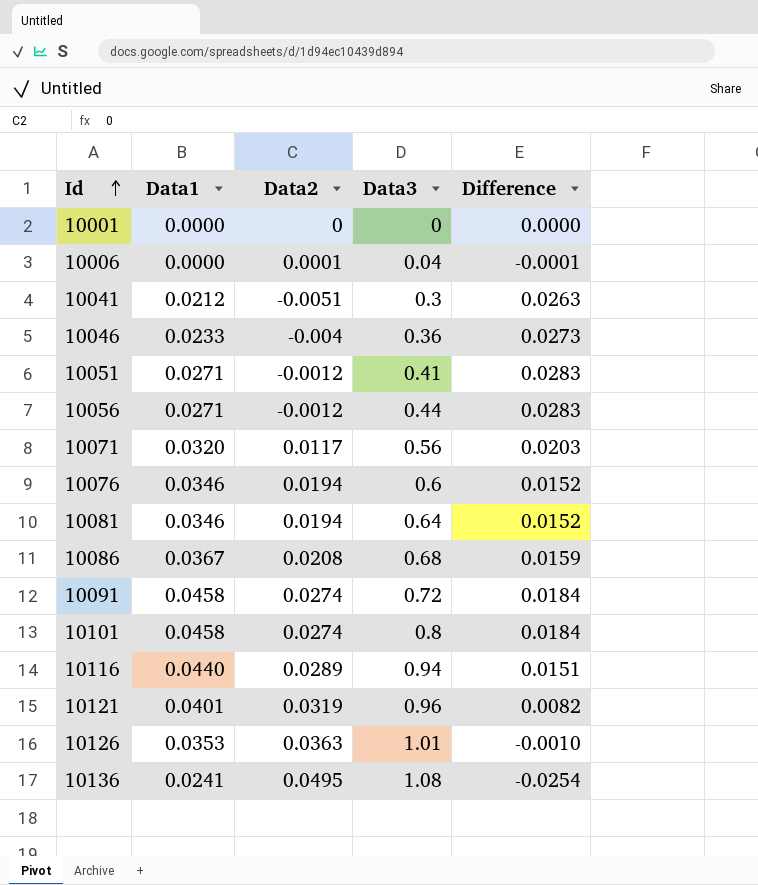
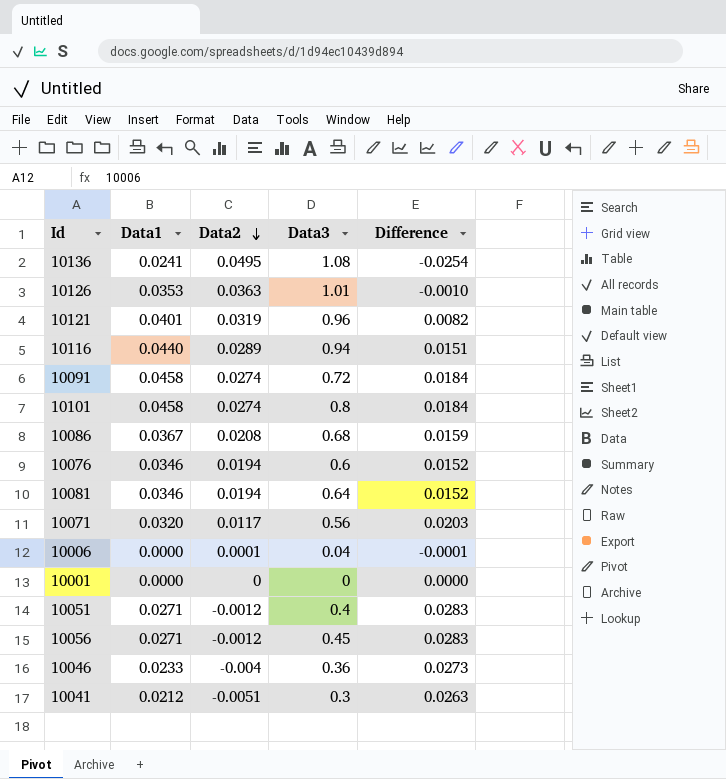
row order: Id ascending -> Data2 descending
10051 | Data3: 0.41 -> 0.4
10056 | Data3: 0.44 -> 0.45

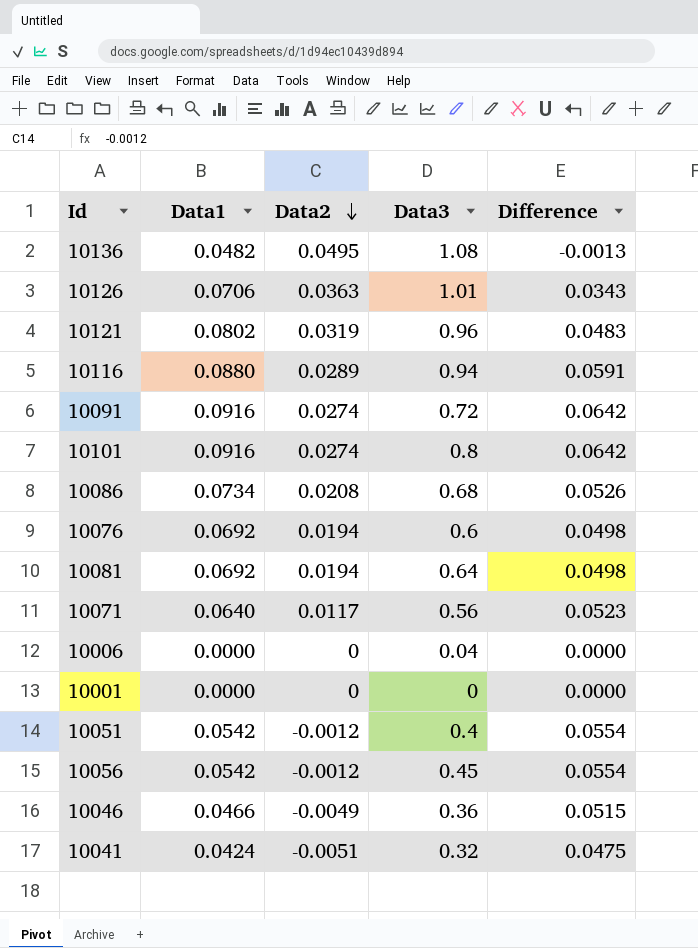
10136 | Data1: 0.0241 -> 0.0482
10136 | Difference: -0.0254 -> -0.0013
10126 | Data1: 0.0353 -> 0.0706
10126 | Difference: -0.0010 -> 0.0343
10121 | Data1: 0.0401 -> 0.0802
10121 | Difference: 0.0082 -> 0.0483
10116 | Data1: 0.0440 -> 0.0880
10116 | Difference: 0.0151 -> 0.0591
10091 | Data1: 0.0458 -> 0.0916
10091 | Difference: 0.0184 -> 0.0642
10101 | Data1: 0.0458 -> 0.0916
10101 | Difference: 0.0184 -> 0.0642
10086 | Data1: 0.0367 -> 0.0734
10086 | Difference: 0.0159 -> 0.0526
10076 | Data1: 0.0346 -> 0.0692
10076 | Difference: 0.0152 -> 0.0498
10081 | Data1: 0.0346 -> 0.0692
10081 | Difference: 0.0152 -> 0.0498
10071 | Data1: 0.0320 -> 0.0640
10071 | Difference: 0.0203 -> 0.0523
10006 | Data2: 0.0001 -> 0
10006 | Difference: -0.0001 -> 0.0000
10051 | Data1: 0.0271 -> 0.0542
10051 | Difference: 0.0283 -> 0.0554
10056 | Data1: 0.0271 -> 0.0542
10056 | Difference: 0.0283 -> 0.0554
10046 | Data1: 0.0233 -> 0.0466
10046 | Data2: -0.004 -> -0.0049
10046 | Difference: 0.0273 -> 0.0515
10041 | Data1: 0.0212 -> 0.0424
10041 | Data3: 0.3 -> 0.32
10041 | Difference: 0.0263 -> 0.0475

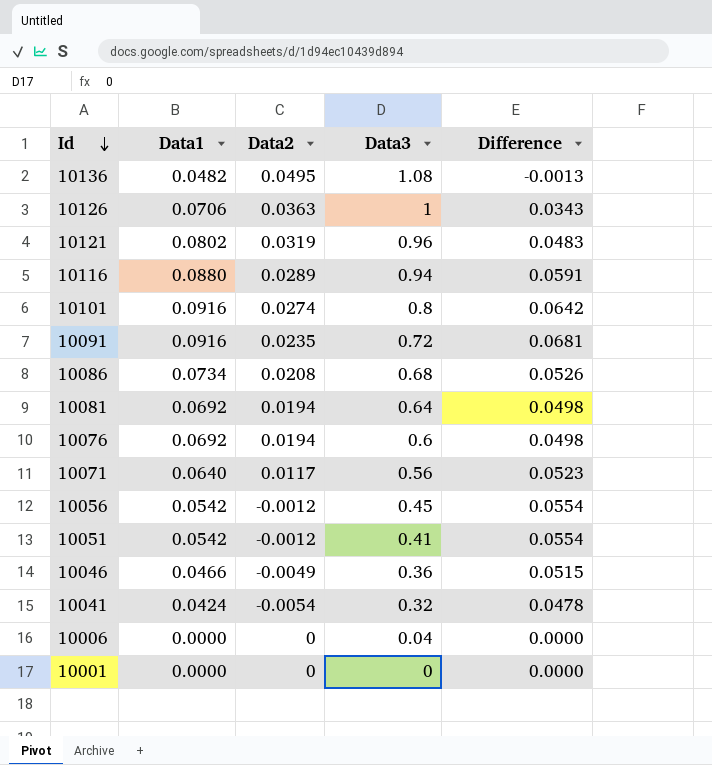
row order: Data2 descending -> Id descending
10126 | Data3: 1.01 -> 1
10091 | Data2: 0.0274 -> 0.0235
10091 | Difference: 0.0642 -> 0.0681
10051 | Data3: 0.4 -> 0.41
10041 | Data2: -0.0051 -> -0.0054
10041 | Difference: 0.0475 -> 0.0478

